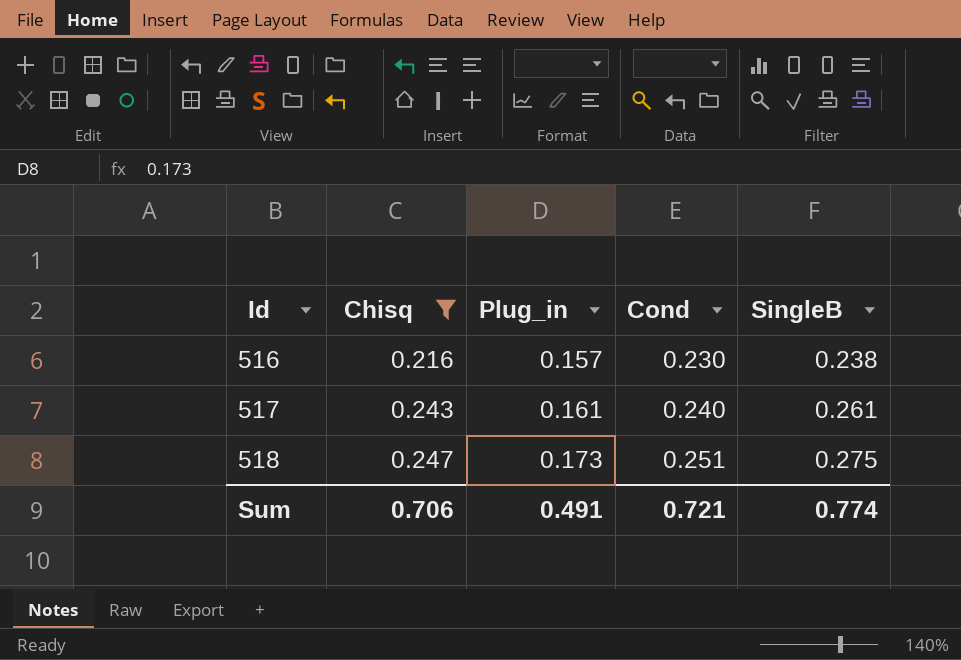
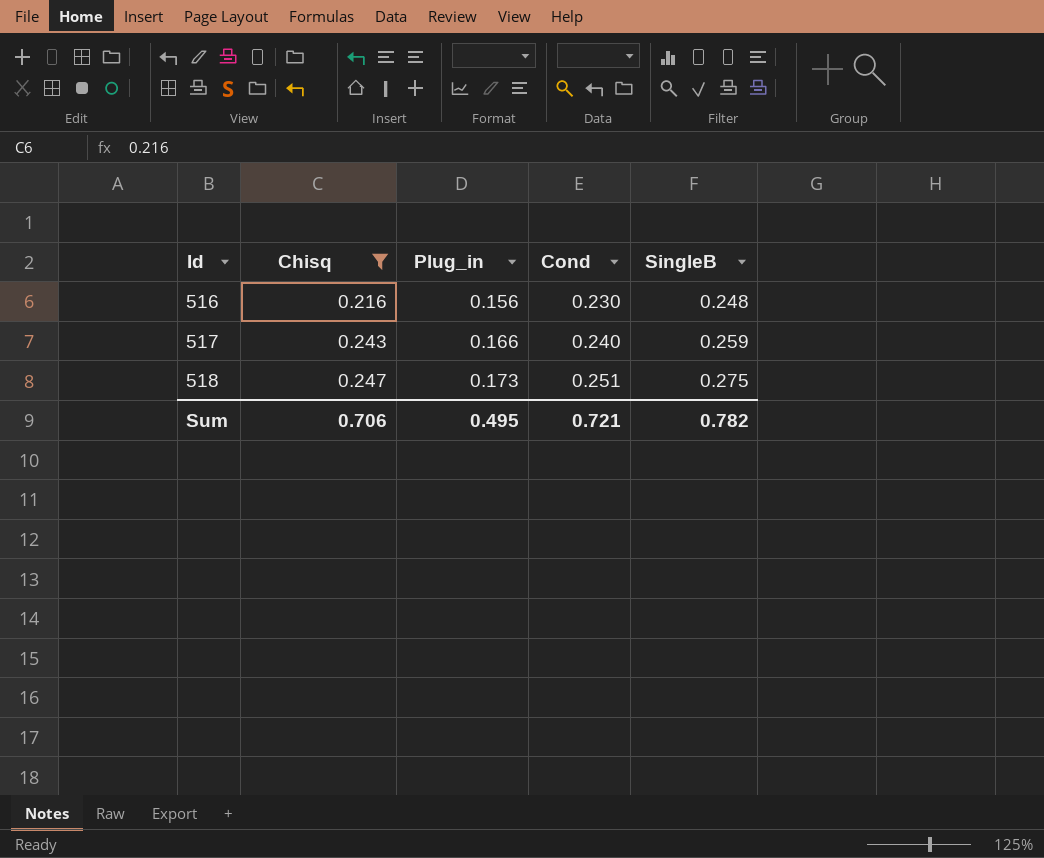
516 | Plug_in: 0.157 -> 0.156
516 | SingleB: 0.238 -> 0.248
517 | Plug_in: 0.161 -> 0.166
517 | SingleB: 0.261 -> 0.259
Sum | Plug_in: 0.491 -> 0.495
Sum | SingleB: 0.774 -> 0.782

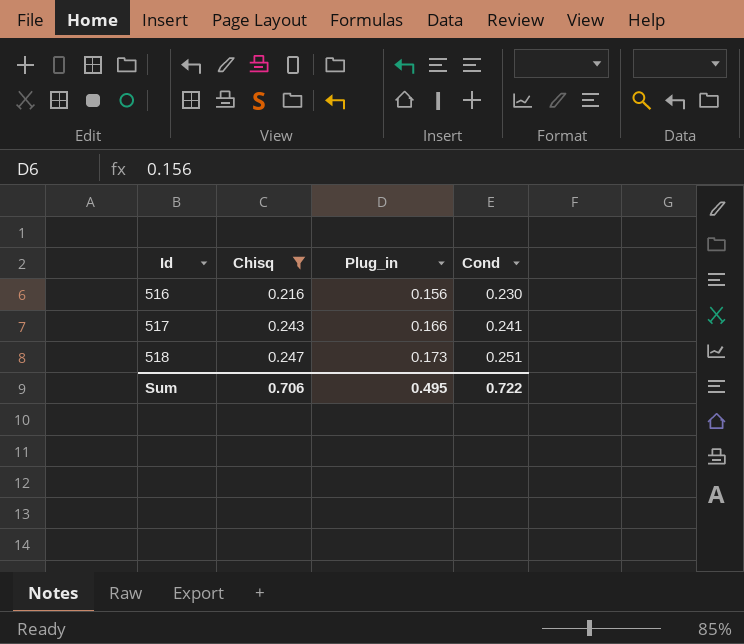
column SingleB | position: 5 -> none
517 | Cond: 0.240 -> 0.241
Sum | Cond: 0.721 -> 0.722

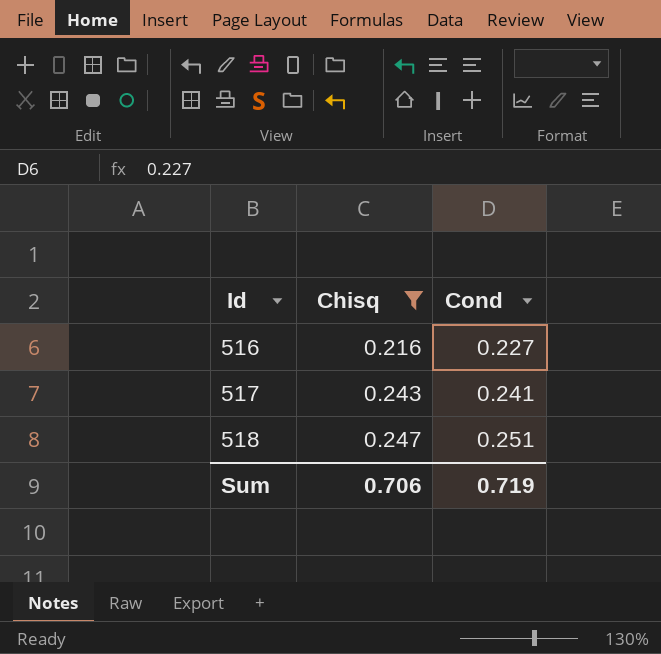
column Plug_in | position: 3 -> none
516 | Cond: 0.230 -> 0.227
Sum | Cond: 0.722 -> 0.719

